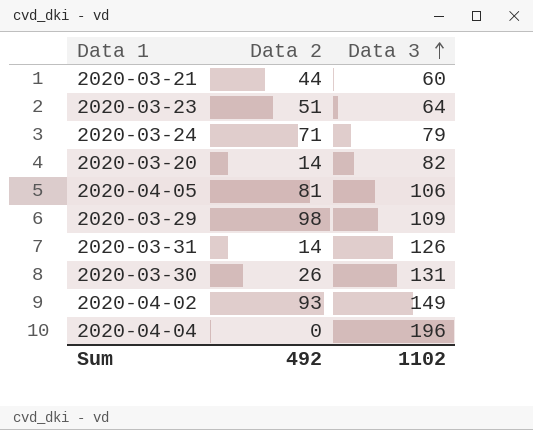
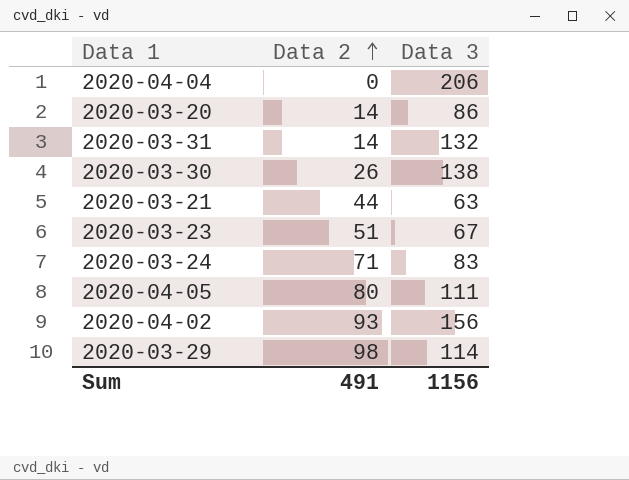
row order: Data 3 ascending -> Data 2 ascending
2020-04-04 | Data 3: 196 -> 206
2020-03-20 | Data 3: 82 -> 86
2020-03-31 | Data 3: 126 -> 132
2020-03-30 | Data 3: 131 -> 138
2020-03-21 | Data 3: 60 -> 63
2020-03-23 | Data 3: 64 -> 67
2020-03-24 | Data 3: 79 -> 83
2020-04-05 | Data 2: 81 -> 80
2020-04-05 | Data 3: 106 -> 111
2020-04-02 | Data 3: 149 -> 156
2020-03-29 | Data 3: 109 -> 114
Sum | Data 2: 492 -> 491
Sum | Data 3: 1102 -> 1156

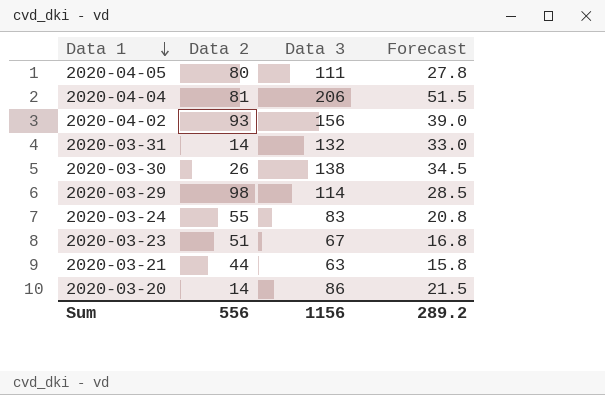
row order: Data 2 ascending -> Data 1 descending
column Forecast | formula: none -> [Data 3] * 0.25
2020-04-04 | Data 2: 0 -> 81
2020-03-24 | Data 2: 71 -> 55
Sum | Data 2: 491 -> 556

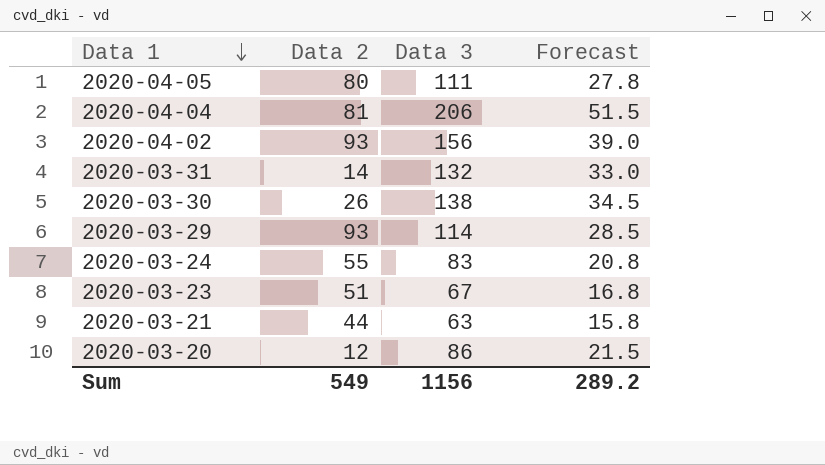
2020-03-29 | Data 2: 98 -> 93
2020-03-20 | Data 2: 14 -> 12
Sum | Data 2: 556 -> 549

